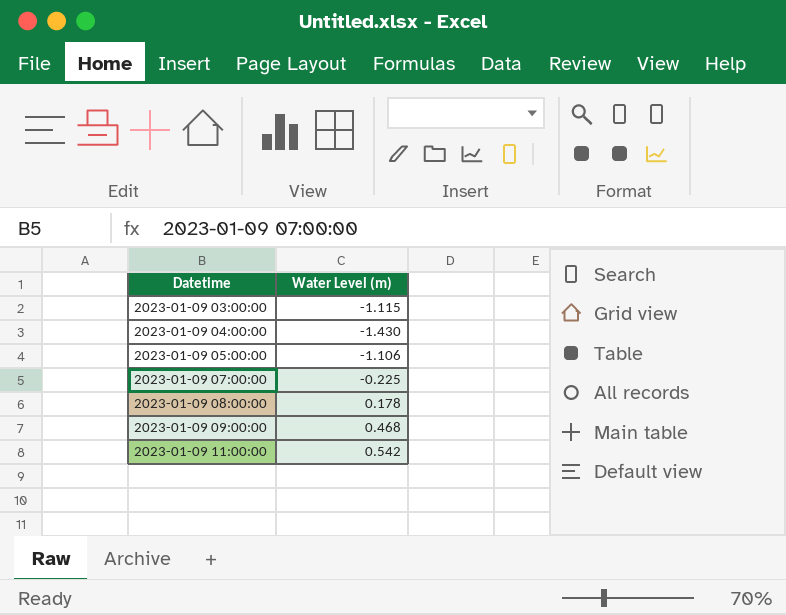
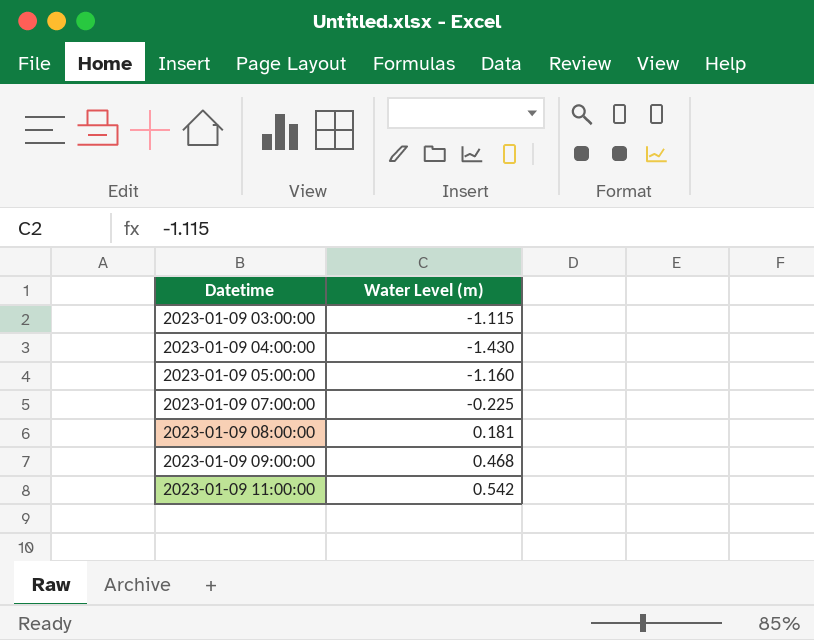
2023-01-09 05:00:00 | Water Level (m): -1.106 -> -1.160
2023-01-09 08:00:00 | Water Level (m): 0.178 -> 0.181

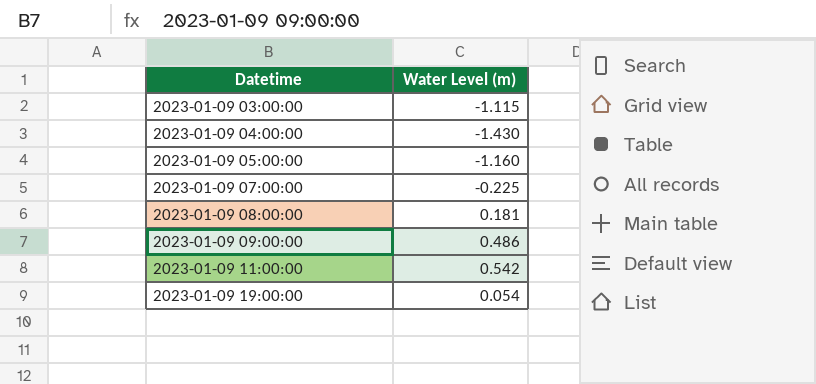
2023-01-09 09:00:00 | Water Level (m): 0.468 -> 0.486
row 2023-01-09 19:00:00: none -> 0.054

